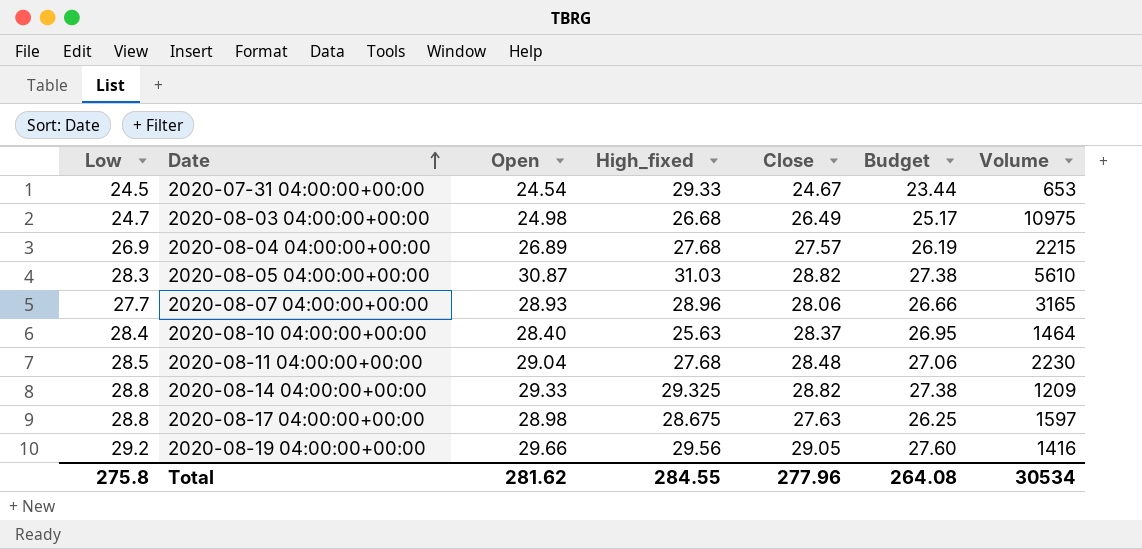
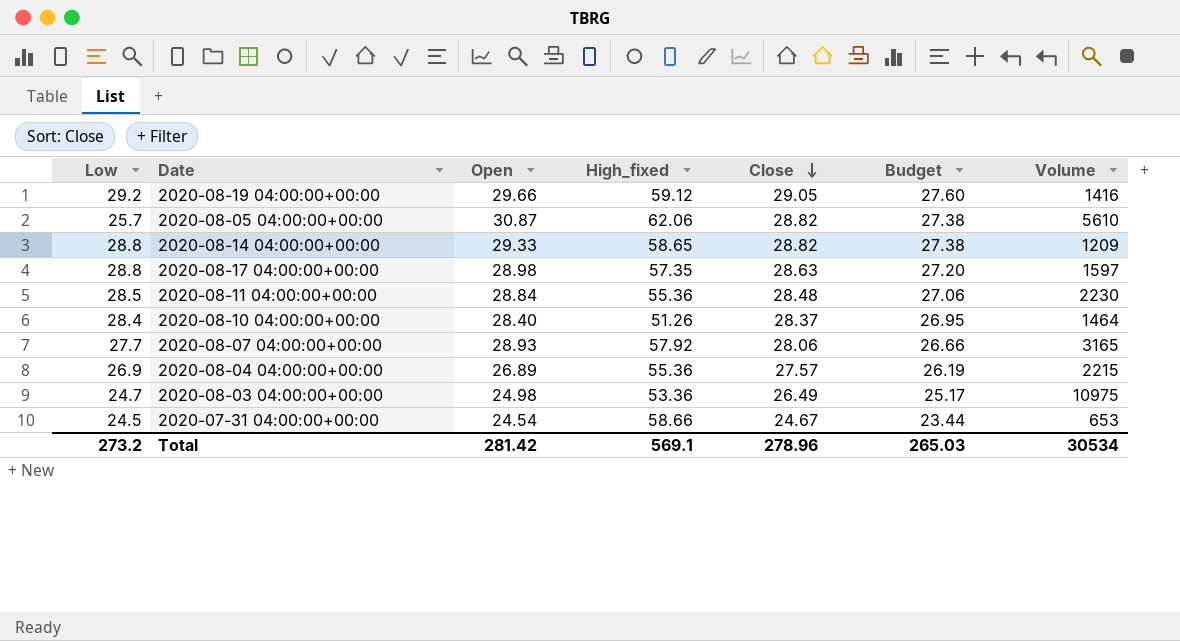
row order: Date ascending -> Close descending
2020-08-19 04:00:00+00:00 | High_fixed: 29.56 -> 59.12
2020-08-05 04:00:00+00:00 | Low: 28.3 -> 25.7
2020-08-05 04:00:00+00:00 | High_fixed: 31.03 -> 62.06
2020-08-14 04:00:00+00:00 | High_fixed: 29.325 -> 58.65
2020-08-17 04:00:00+00:00 | High_fixed: 28.675 -> 57.35
2020-08-17 04:00:00+00:00 | Close: 27.63 -> 28.63
2020-08-17 04:00:00+00:00 | Budget: 26.25 -> 27.20
2020-08-11 04:00:00+00:00 | Open: 29.04 -> 28.84
2020-08-11 04:00:00+00:00 | High_fixed: 27.68 -> 55.36
2020-08-10 04:00:00+00:00 | High_fixed: 25.63 -> 51.26
2020-08-07 04:00:00+00:00 | High_fixed: 28.96 -> 57.92
2020-08-04 04:00:00+00:00 | High_fixed: 27.68 -> 55.36
2020-08-03 04:00:00+00:00 | High_fixed: 26.68 -> 53.36
2020-07-31 04:00:00+00:00 | High_fixed: 29.33 -> 58.66
Total | Low: 275.8 -> 273.2
Total | Open: 281.62 -> 281.42
Total | High_fixed: 284.55 -> 569.1
Total | Close: 277.96 -> 278.96
Total | Budget: 264.08 -> 265.03

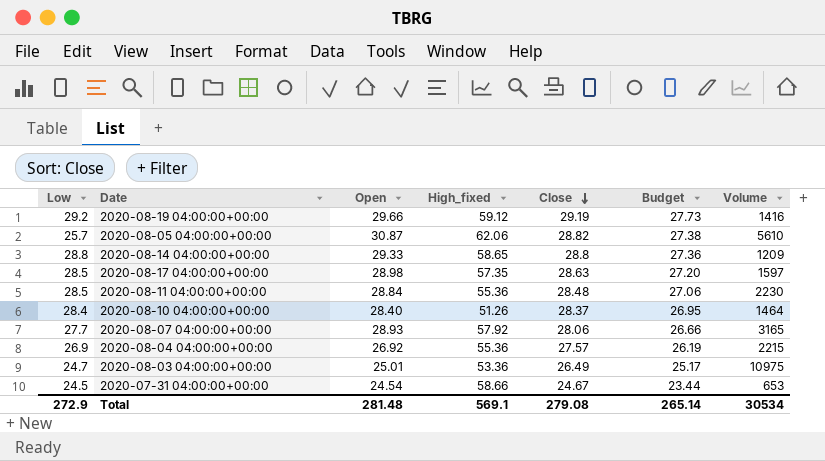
2020-08-19 04:00:00+00:00 | Close: 29.05 -> 29.19
2020-08-19 04:00:00+00:00 | Budget: 27.60 -> 27.73
2020-08-14 04:00:00+00:00 | Close: 28.82 -> 28.8
2020-08-14 04:00:00+00:00 | Budget: 27.38 -> 27.36
2020-08-17 04:00:00+00:00 | Low: 28.8 -> 28.5
2020-08-04 04:00:00+00:00 | Open: 26.89 -> 26.92
2020-08-03 04:00:00+00:00 | Open: 24.98 -> 25.01
Total | Low: 273.2 -> 272.9
Total | Open: 281.42 -> 281.48
Total | Close: 278.96 -> 279.08
Total | Budget: 265.03 -> 265.14

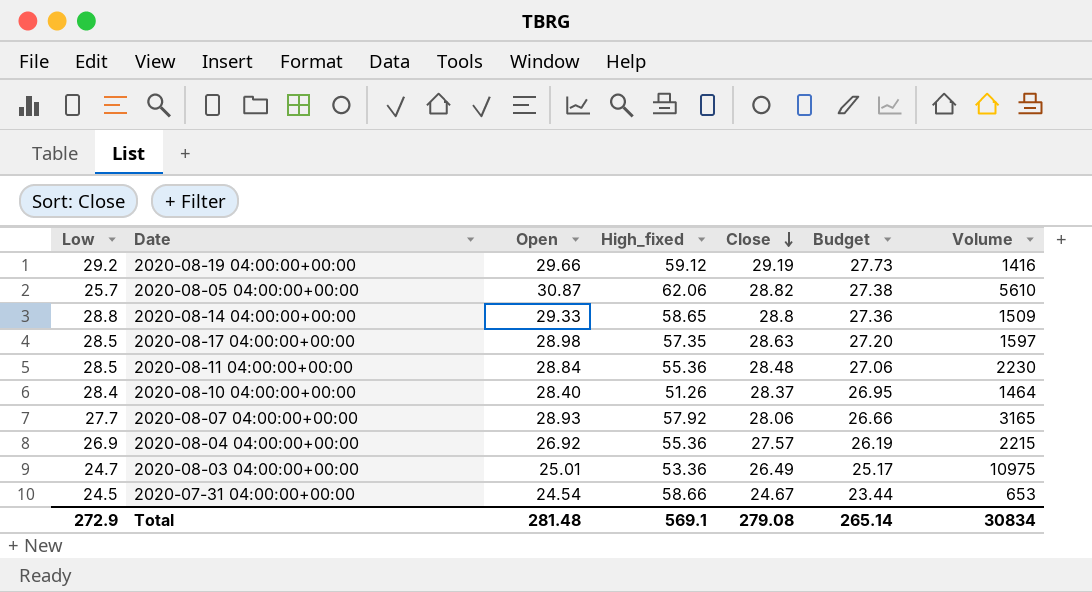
2020-08-14 04:00:00+00:00 | Volume: 1209 -> 1509
Total | Volume: 30534 -> 30834

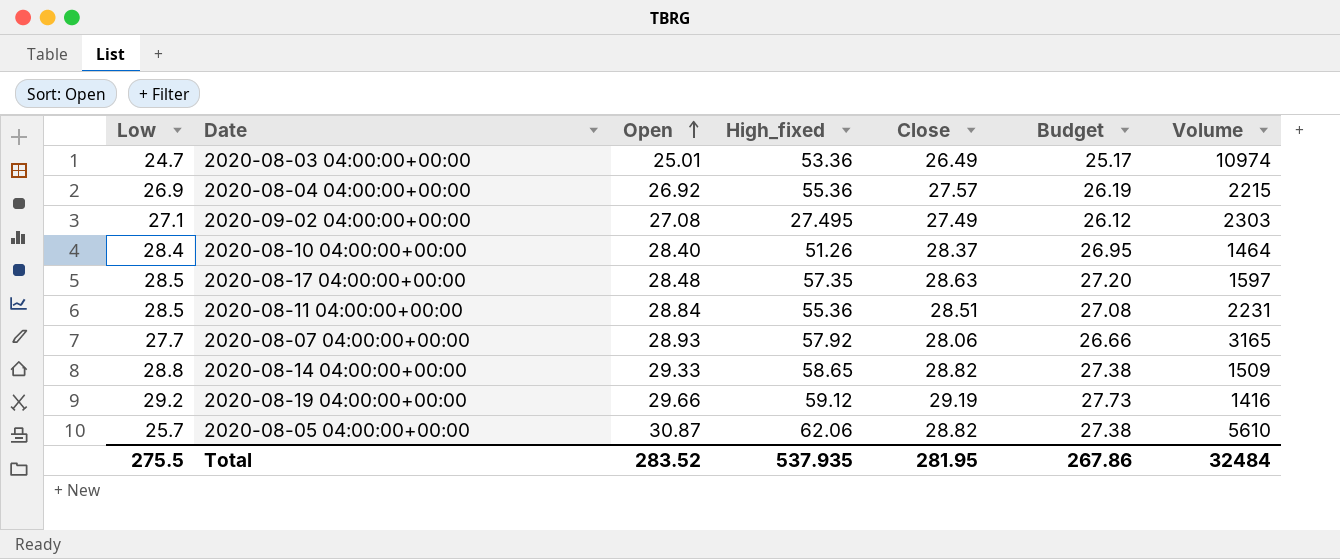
row order: Close descending -> Open ascending
row 2020-07-31 04:00:00+00:00: 24.5 | 24.54 | 58.66 | 24.67 | 23.44 | 653 -> none
2020-08-03 04:00:00+00:00 | Volume: 10975 -> 10974
row 2020-09-02 04:00:00+00:00: none -> 27.1 | 27.08 | 27.495 | 27.49 | 26.12 | 2303
2020-08-17 04:00:00+00:00 | Open: 28.98 -> 28.48
2020-08-11 04:00:00+00:00 | Close: 28.48 -> 28.51
2020-08-11 04:00:00+00:00 | Budget: 27.06 -> 27.08
2020-08-11 04:00:00+00:00 | Volume: 2230 -> 2231
2020-08-14 04:00:00+00:00 | Close: 28.8 -> 28.82
2020-08-14 04:00:00+00:00 | Budget: 27.36 -> 27.38
Total | Low: 272.9 -> 275.5
Total | Open: 281.48 -> 283.52
Total | High_fixed: 569.1 -> 537.935
Total | Close: 279.08 -> 281.95
Total | Budget: 265.14 -> 267.86
Total | Volume: 30834 -> 32484

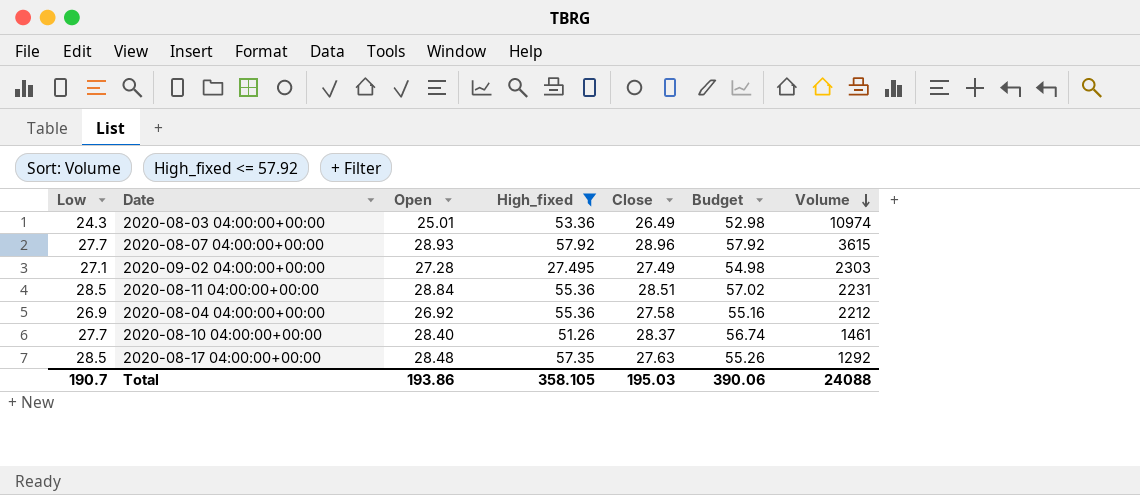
filter: none -> High_fixed <= 57.92
row order: Open ascending -> Volume descending
column Budget | formula: [Close] * 0.95 -> [Close] * 2
2020-08-03 04:00:00+00:00 | Low: 24.7 -> 24.3
2020-08-07 04:00:00+00:00 | Close: 28.06 -> 28.96
2020-08-07 04:00:00+00:00 | Volume: 3165 -> 3615
2020-09-02 04:00:00+00:00 | Open: 27.08 -> 27.28
2020-08-04 04:00:00+00:00 | Close: 27.57 -> 27.58
2020-08-04 04:00:00+00:00 | Volume: 2215 -> 2212
2020-08-10 04:00:00+00:00 | Low: 28.4 -> 27.7
2020-08-10 04:00:00+00:00 | Volume: 1464 -> 1461
2020-08-17 04:00:00+00:00 | Close: 28.63 -> 27.63
2020-08-17 04:00:00+00:00 | Volume: 1597 -> 1292
Total | Low: 275.5 -> 190.7
Total | Open: 283.52 -> 193.86
Total | High_fixed: 537.935 -> 358.105
Total | Close: 281.95 -> 195.03
Total | Budget: 267.86 -> 390.06
Total | Volume: 32484 -> 24088

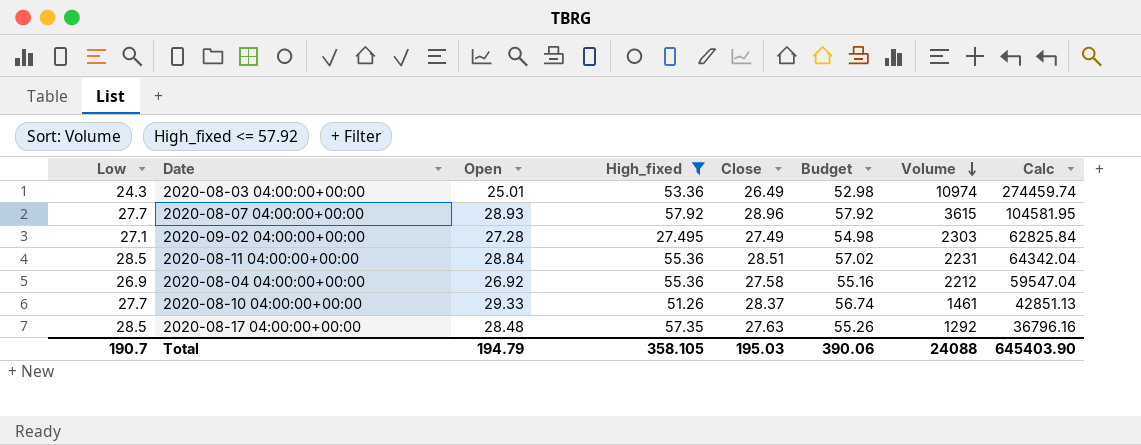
column Calc | formula: none -> [Open] * [Volume]
2020-08-10 04:00:00+00:00 | Open: 28.40 -> 29.33
Total | Open: 193.86 -> 194.79

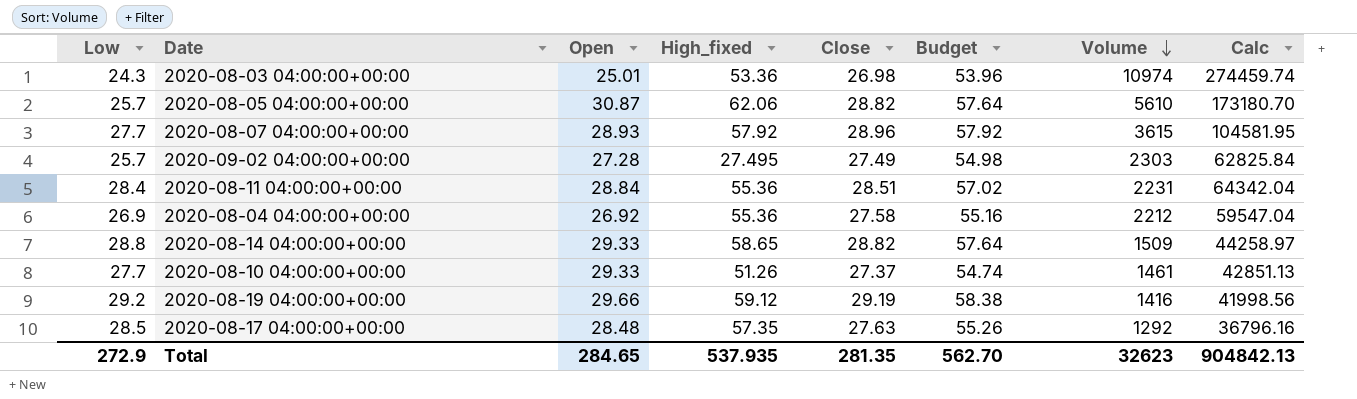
filter: High_fixed <= 57.92 -> none
2020-08-03 04:00:00+00:00 | Close: 26.49 -> 26.98
2020-08-03 04:00:00+00:00 | Budget: 52.98 -> 53.96
2020-09-02 04:00:00+00:00 | Low: 27.1 -> 25.7
2020-08-11 04:00:00+00:00 | Low: 28.5 -> 28.4
2020-08-10 04:00:00+00:00 | Close: 28.37 -> 27.37
2020-08-10 04:00:00+00:00 | Budget: 56.74 -> 54.74
Total | Low: 190.7 -> 272.9
Total | Open: 194.79 -> 284.65
Total | High_fixed: 358.105 -> 537.935
Total | Close: 195.03 -> 281.35
Total | Budget: 390.06 -> 562.70
Total | Volume: 24088 -> 32623
Total | Calc: 645403.90 -> 904842.13

